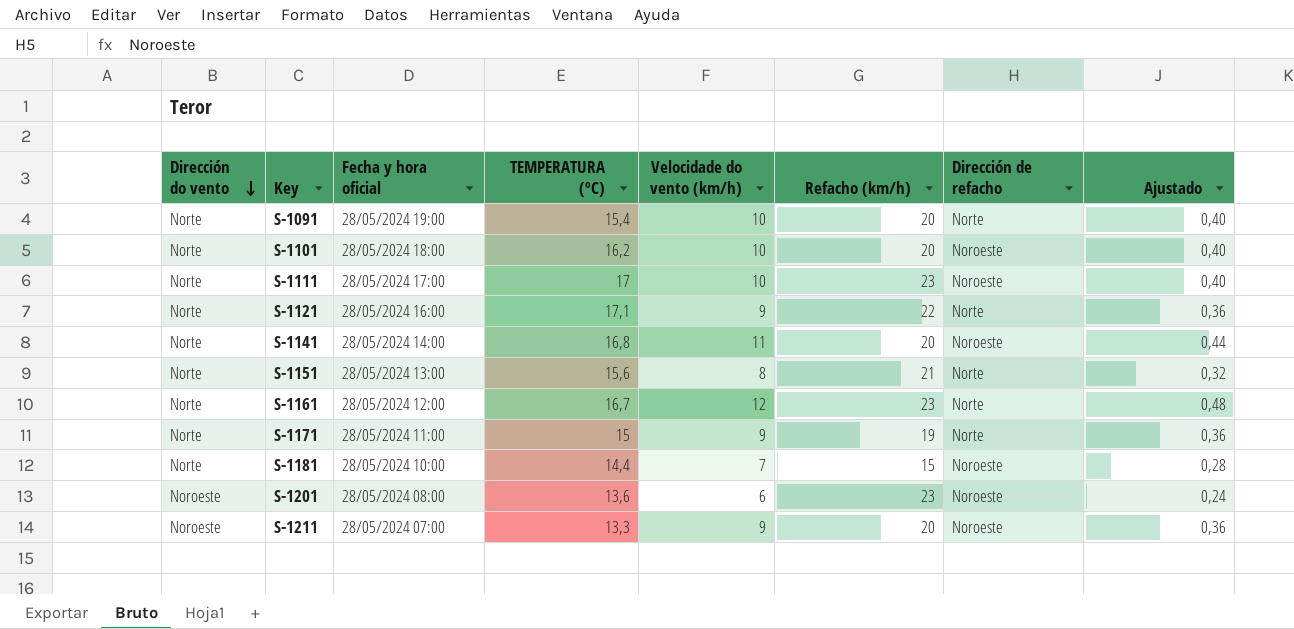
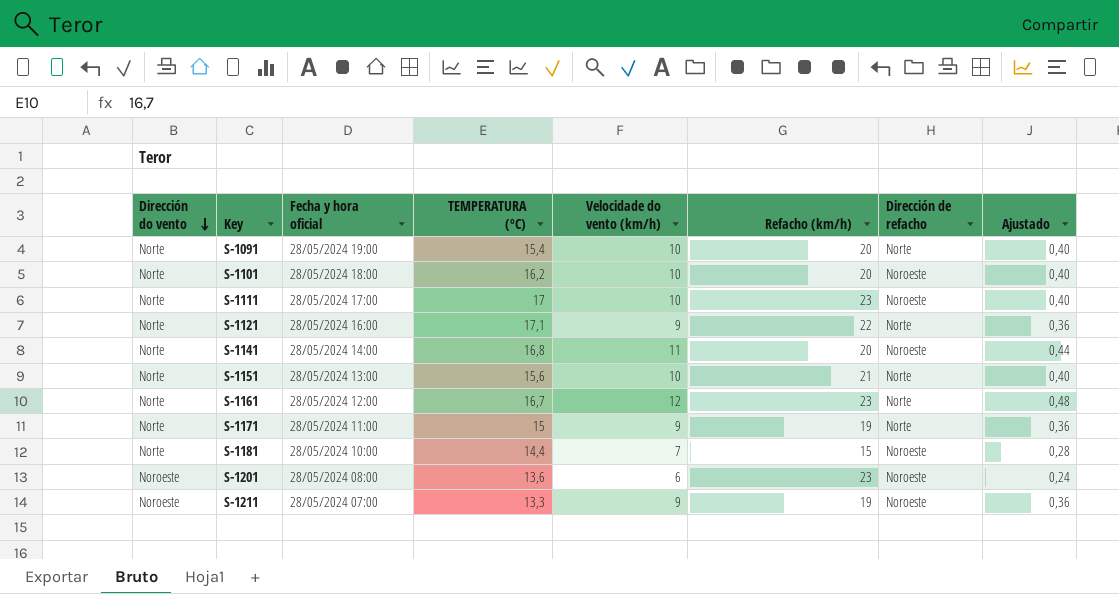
S-1151 | Velocidade do vento (km/h): 8 -> 10
S-1151 | Ajustado: 0,32 -> 0,40
S-1211 | Refacho (km/h): 20 -> 19

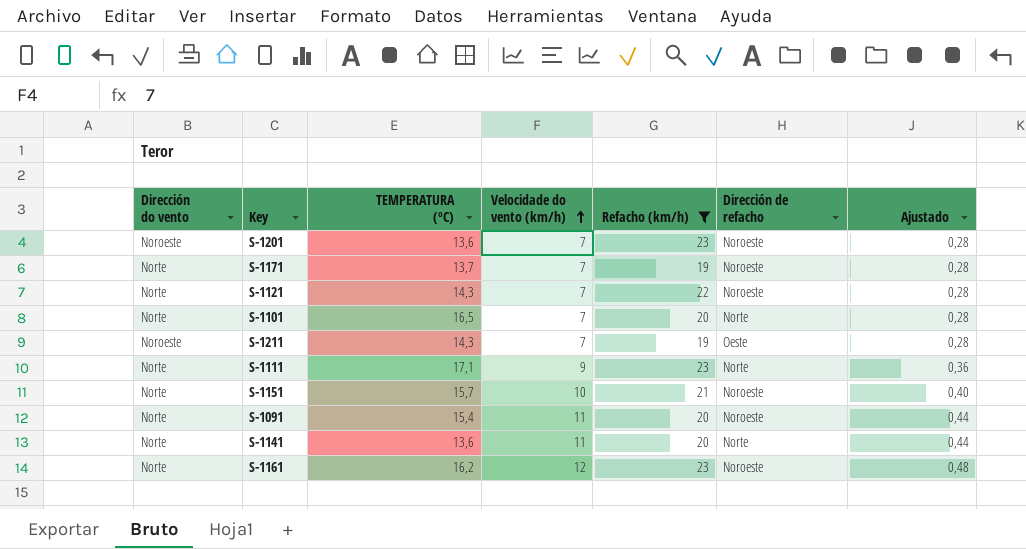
filter: none -> Refacho (km/h) != 15
row order: Dirección do vento descending -> Velocidade do vento (km/h) ascending
column Fecha y hora oficial | position: 3 -> none
S-1201 | Velocidade do vento (km/h): 6 -> 7
S-1201 | Ajustado: 0,24 -> 0,28
S-1171 | TEMPERATURA (ºC): 15 -> 13,7
S-1171 | Velocidade do vento (km/h): 9 -> 7
S-1171 | Dirección de refacho: Norte -> Noroeste
S-1171 | Ajustado: 0,36 -> 0,28
S-1121 | TEMPERATURA (ºC): 17,1 -> 14,3
S-1121 | Velocidade do vento (km/h): 9 -> 7
S-1121 | Dirección de refacho: Norte -> Noroeste
S-1121 | Ajustado: 0,36 -> 0,28
S-1101 | TEMPERATURA (ºC): 16,2 -> 16,5
S-1101 | Velocidade do vento (km/h): 10 -> 7
S-1101 | Dirección de refacho: Noroeste -> Norte
S-1101 | Ajustado: 0,40 -> 0,28
S-1211 | TEMPERATURA (ºC): 13,3 -> 14,3
S-1211 | Velocidade do vento (km/h): 9 -> 7
S-1211 | Dirección de refacho: Noroeste -> Oeste
S-1211 | Ajustado: 0,36 -> 0,28
S-1111 | TEMPERATURA (ºC): 17 -> 17,1
S-1111 | Velocidade do vento (km/h): 10 -> 9
S-1111 | Dirección de refacho: Noroeste -> Norte
S-1111 | Ajustado: 0,40 -> 0,36
S-1151 | TEMPERATURA (ºC): 15,6 -> 15,7
S-1151 | Dirección de refacho: Norte -> Noroeste
S-1091 | Velocidade do vento (km/h): 10 -> 11
S-1091 | Dirección de refacho: Norte -> Noroeste
S-1091 | Ajustado: 0,40 -> 0,44
S-1141 | TEMPERATURA (ºC): 16,8 -> 13,6
S-1141 | Dirección de refacho: Noroeste -> Norte
S-1161 | TEMPERATURA (ºC): 16,7 -> 16,2
S-1161 | Dirección de refacho: Norte -> Noroeste

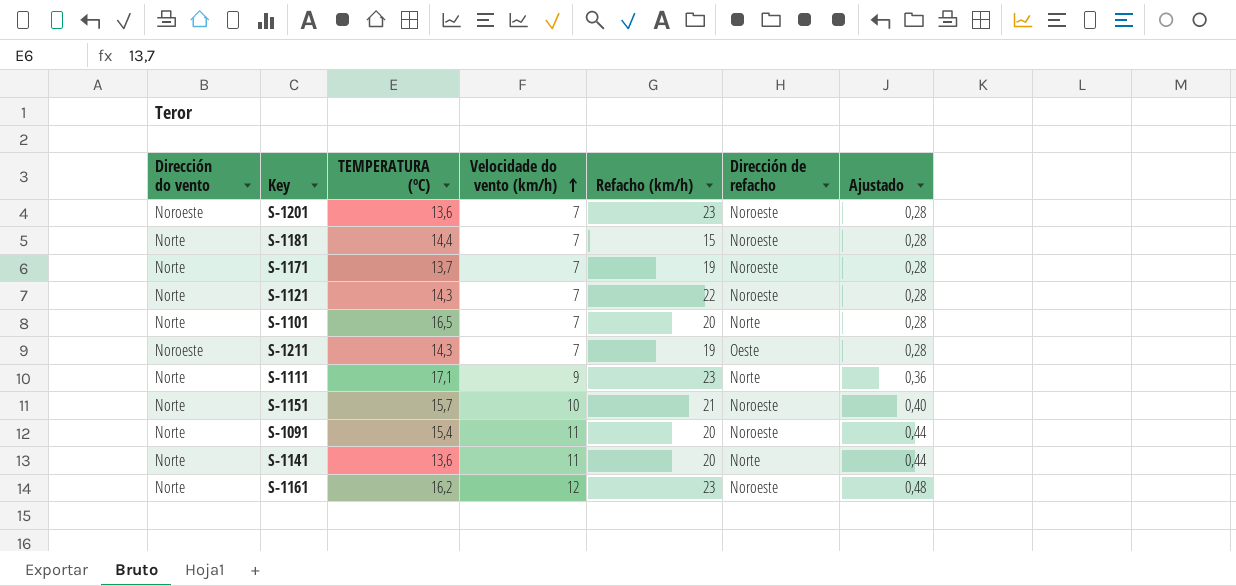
filter: Refacho (km/h) != 15 -> none

